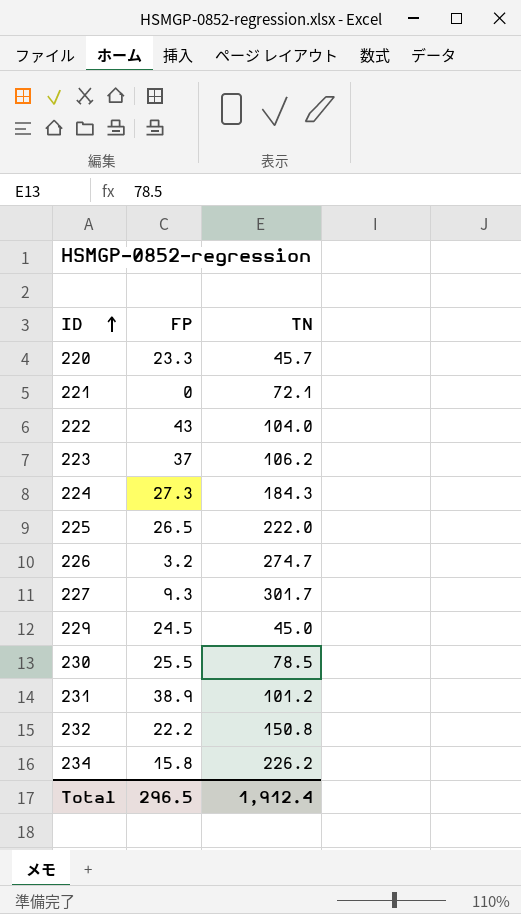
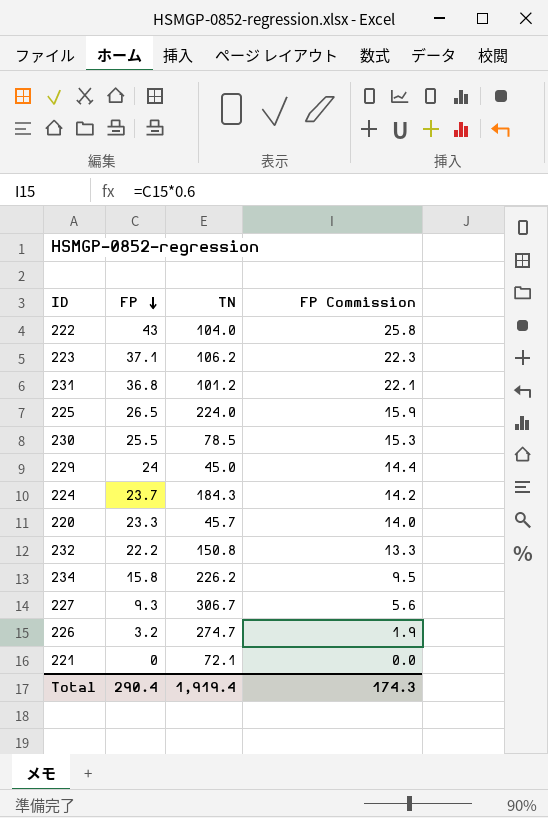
row order: ID ascending -> FP descending
column FP Commission | formula: none -> [FP] * 0.6
223 | FP: 37 -> 37.1
231 | FP: 38.9 -> 36.8
225 | TN: 222.0 -> 224.0
229 | FP: 24.5 -> 24
224 | FP: 27.3 -> 23.7
227 | TN: 301.7 -> 306.7
Total | FP: 296.5 -> 290.4
Total | TN: 1,912.4 -> 1,919.4

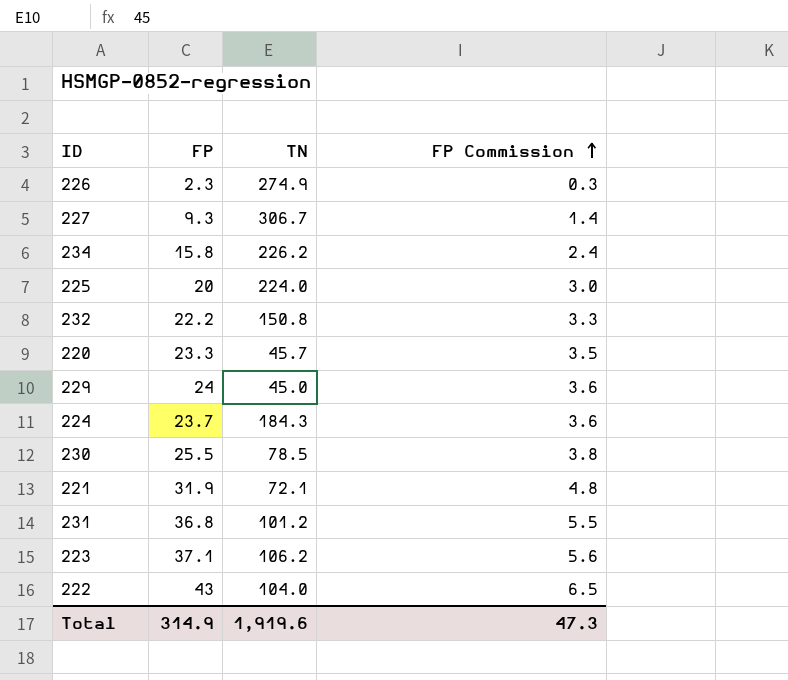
row order: FP descending -> FP Commission ascending
column FP Commission | formula: [FP] * 0.6 -> [FP] * 0.15
226 | FP: 3.2 -> 2.3
226 | TN: 274.7 -> 274.9
225 | FP: 26.5 -> 20
221 | FP: 0 -> 31.9
Total | FP: 290.4 -> 314.9
Total | TN: 1,919.4 -> 1,919.6
Total | FP Commission: 174.3 -> 47.3

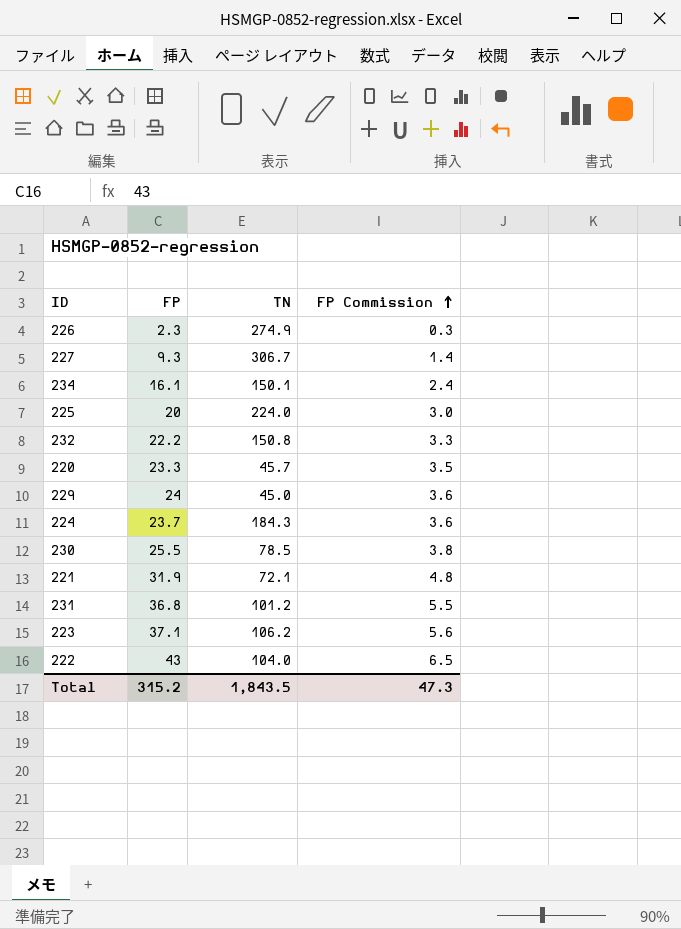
234 | FP: 15.8 -> 16.1
234 | TN: 226.2 -> 150.1
Total | FP: 314.9 -> 315.2
Total | TN: 1,919.6 -> 1,843.5

